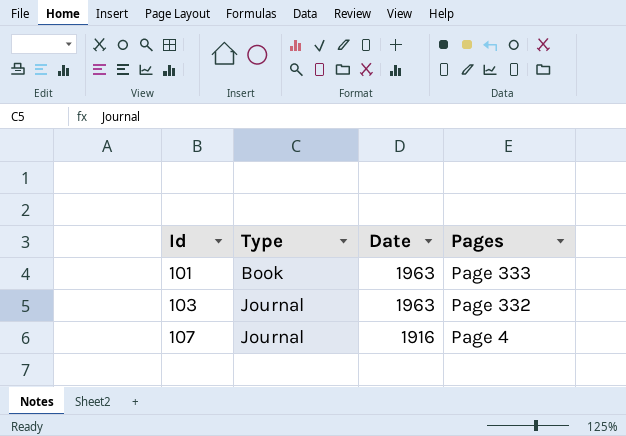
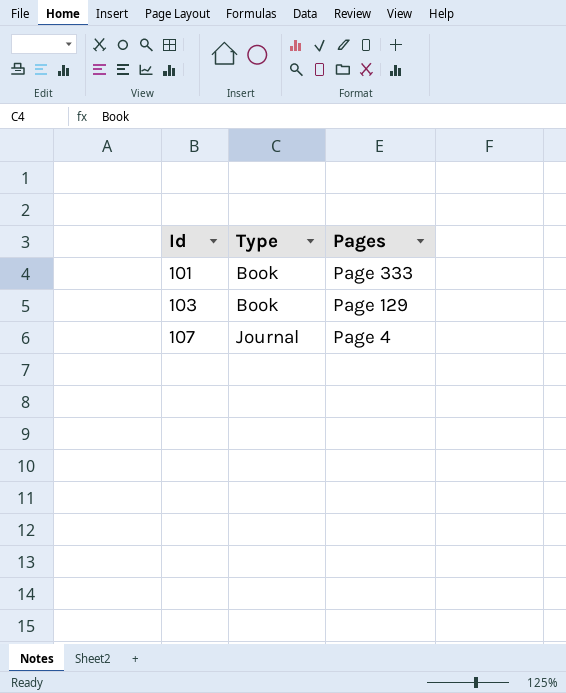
column Date | position: 3 -> none
103 | Type: Journal -> Book
103 | Pages: Page 332 -> Page 129

